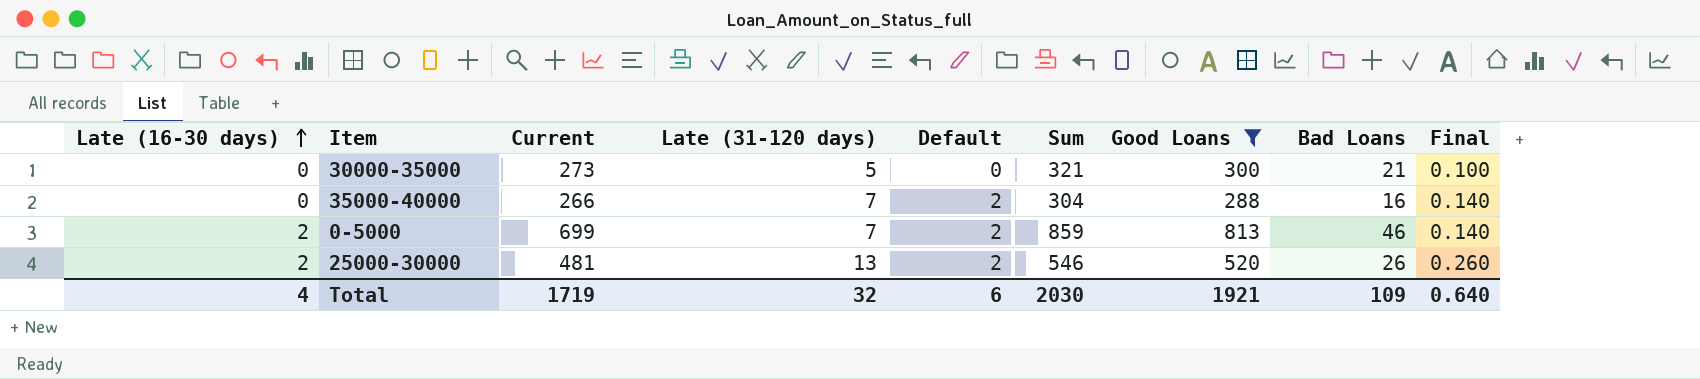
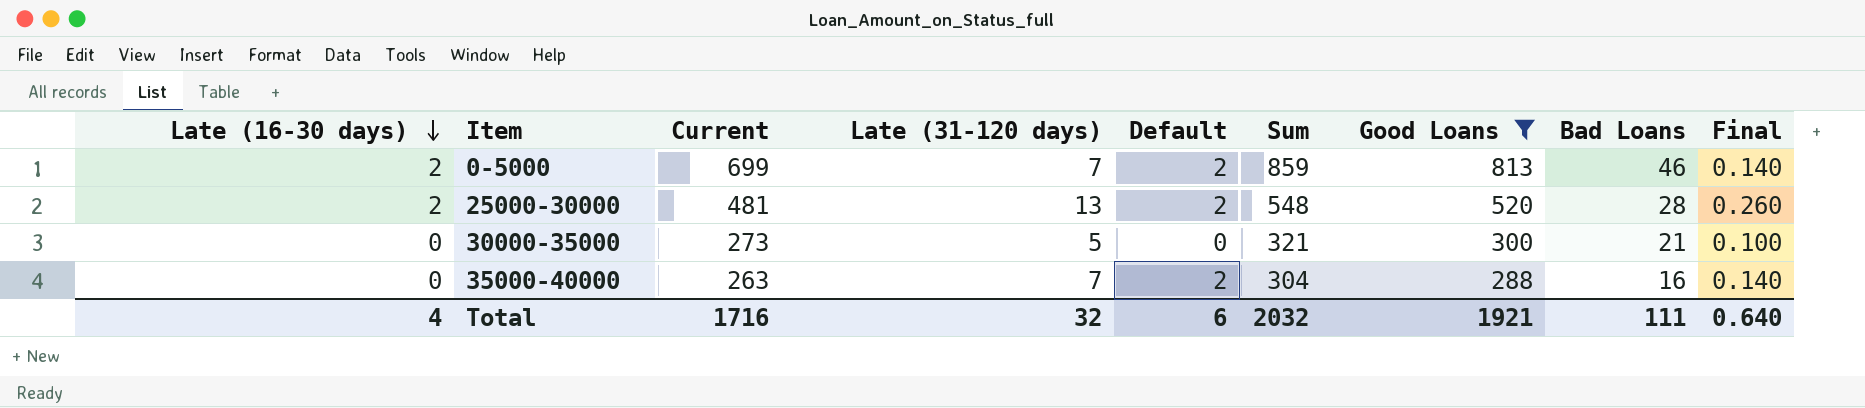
row order: Late (16-30 days) ascending -> Late (16-30 days) descending
25000-30000 | Sum: 546 -> 548
25000-30000 | Bad Loans: 26 -> 28
35000-40000 | Current: 266 -> 263
Total | Current: 1719 -> 1716
Total | Sum: 2030 -> 2032
Total | Bad Loans: 109 -> 111

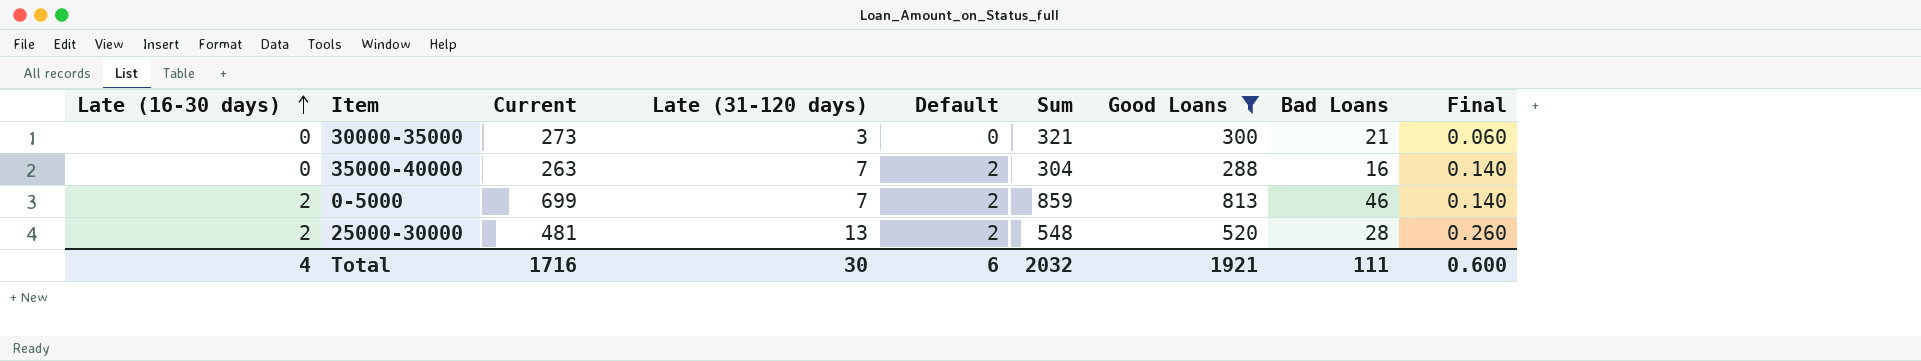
row order: Late (16-30 days) descending -> Late (16-30 days) ascending
30000-35000 | Late (31-120 days): 5 -> 3
30000-35000 | Final: 0.100 -> 0.060
Total | Late (31-120 days): 32 -> 30
Total | Final: 0.640 -> 0.600

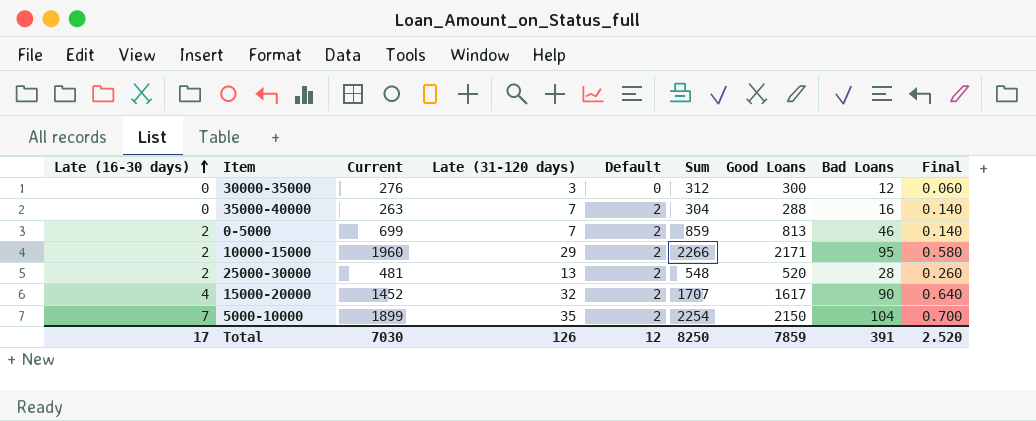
filter: Good Loans <= 813 -> none
30000-35000 | Current: 273 -> 276
30000-35000 | Sum: 321 -> 312
30000-35000 | Bad Loans: 21 -> 12
Total | Late (16-30 days): 4 -> 17
Total | Current: 1716 -> 7030
Total | Late (31-120 days): 30 -> 126
Total | Default: 6 -> 12
Total | Sum: 2032 -> 8250
Total | Good Loans: 1921 -> 7859
Total | Bad Loans: 111 -> 391
Total | Final: 0.600 -> 2.520

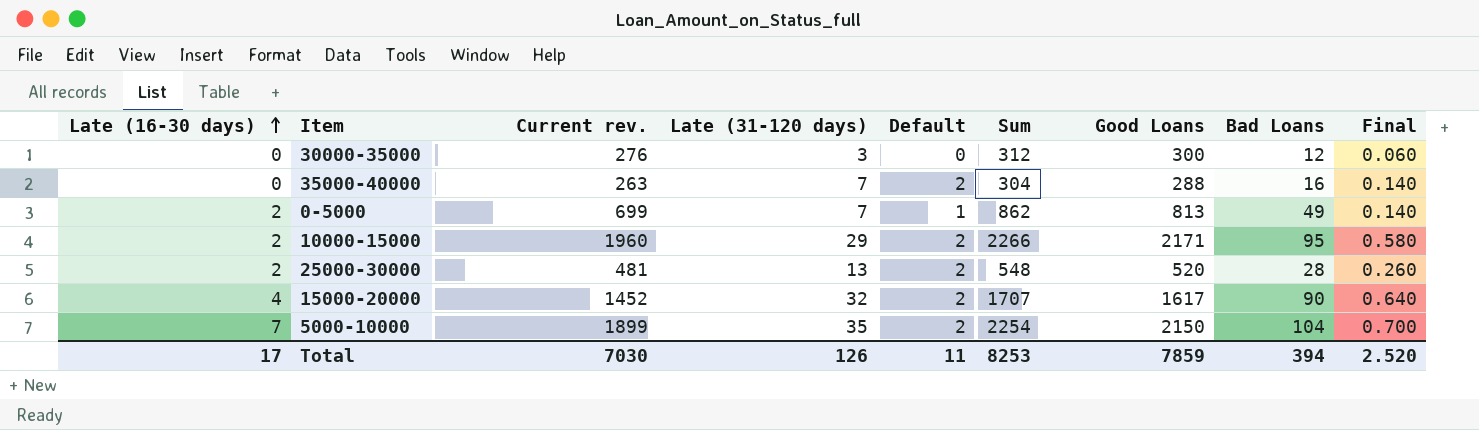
column name: Current -> Current rev.
0-5000 | Default: 2 -> 1
0-5000 | Sum: 859 -> 862
0-5000 | Bad Loans: 46 -> 49
Total | Default: 12 -> 11
Total | Sum: 8250 -> 8253
Total | Bad Loans: 391 -> 394

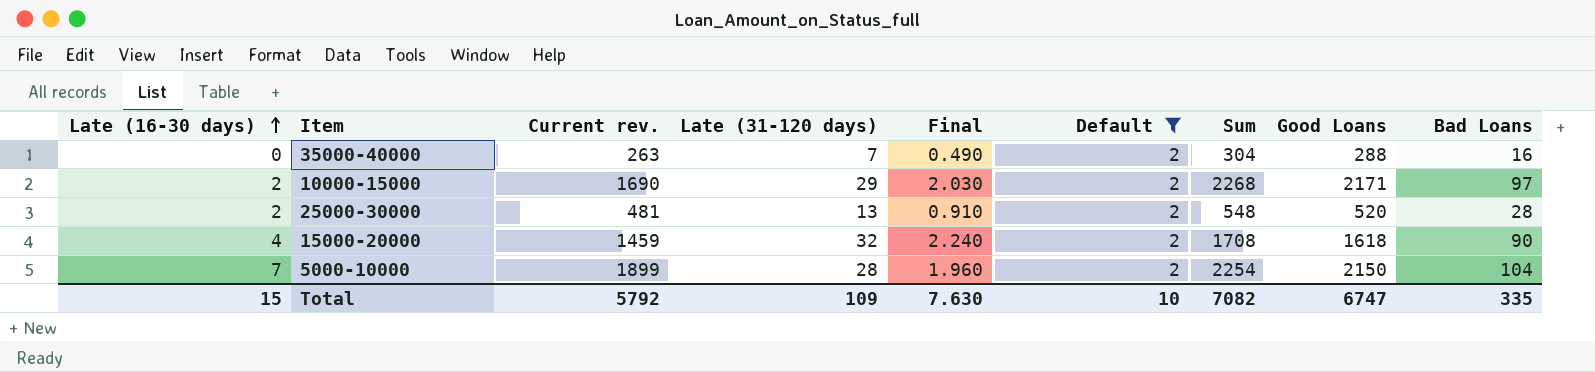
filter: none -> Default = 2
column Final | formula: [Late (31-120 days)] * 0.02 -> [Late (31-120 days)] * 0.07
column Final | position: 9 -> 5
10000-15000 | Current rev.: 1960 -> 1690
10000-15000 | Sum: 2266 -> 2268
10000-15000 | Bad Loans: 95 -> 97
15000-20000 | Current rev.: 1452 -> 1459
15000-20000 | Sum: 1707 -> 1708
15000-20000 | Good Loans: 1617 -> 1618
5000-10000 | Late (31-120 days): 35 -> 28
Total | Late (16-30 days): 17 -> 15
Total | Current rev.: 7030 -> 5792
Total | Late (31-120 days): 126 -> 109
Total | Final: 2.520 -> 7.630
Total | Default: 11 -> 10
Total | Sum: 8253 -> 7082
Total | Good Loans: 7859 -> 6747
Total | Bad Loans: 394 -> 335

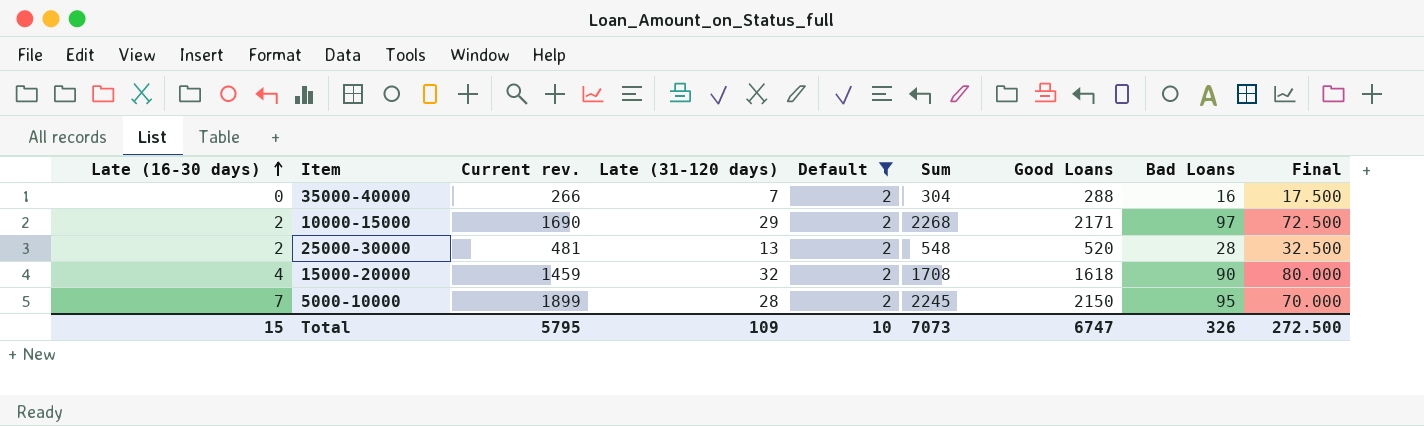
column Final | formula: [Late (31-120 days)] * 0.07 -> [Late (31-120 days)] * 2.5
column Final | position: 5 -> 9
35000-40000 | Current rev.: 263 -> 266
5000-10000 | Sum: 2254 -> 2245
5000-10000 | Bad Loans: 104 -> 95
Total | Current rev.: 5792 -> 5795
Total | Sum: 7082 -> 7073
Total | Bad Loans: 335 -> 326
Total | Final: 7.630 -> 272.500

